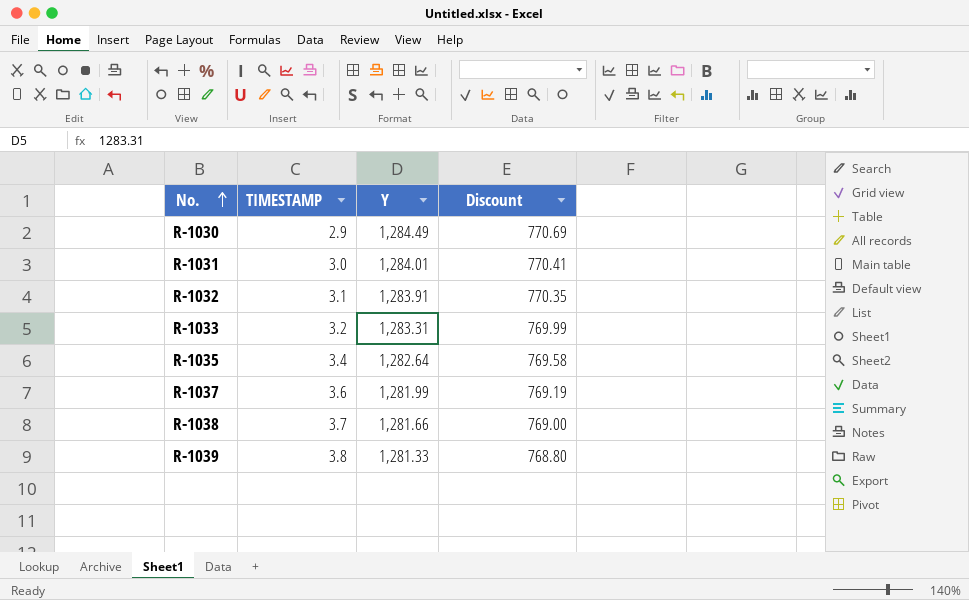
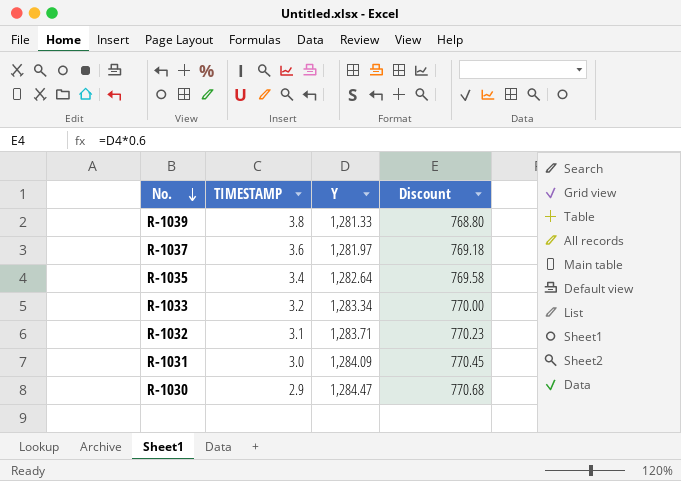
row order: No. ascending -> No. descending
row R-1038: 3.7 | 1,281.66 | 769.00 -> none
R-1037 | Y: 1,281.99 -> 1,281.97
R-1037 | Discount: 769.19 -> 769.18
R-1033 | Y: 1,283.31 -> 1,283.34
R-1033 | Discount: 769.99 -> 770.00
R-1032 | Y: 1,283.91 -> 1,283.71
R-1032 | Discount: 770.35 -> 770.23
R-1031 | Y: 1,284.01 -> 1,284.09
R-1031 | Discount: 770.41 -> 770.45
R-1030 | Y: 1,284.49 -> 1,284.47
R-1030 | Discount: 770.69 -> 770.68

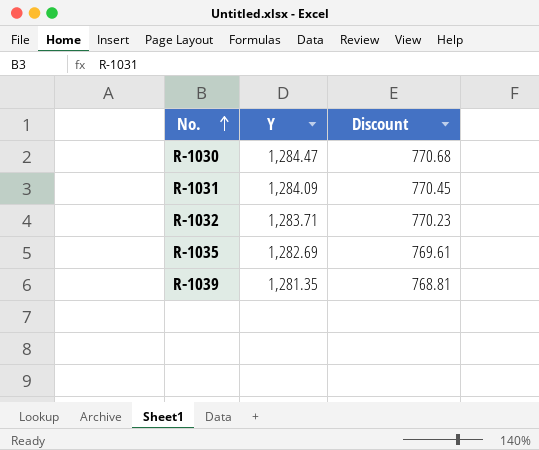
row order: No. descending -> No. ascending
column TIMESTAMP | position: 2 -> none
row R-1037: 3.6 | 1,281.97 | 769.18 -> none
row R-1033: 3.2 | 1,283.34 | 770.00 -> none
R-1035 | Y: 1,282.64 -> 1,282.69
R-1035 | Discount: 769.58 -> 769.61
R-1039 | Y: 1,281.33 -> 1,281.35
R-1039 | Discount: 768.80 -> 768.81

